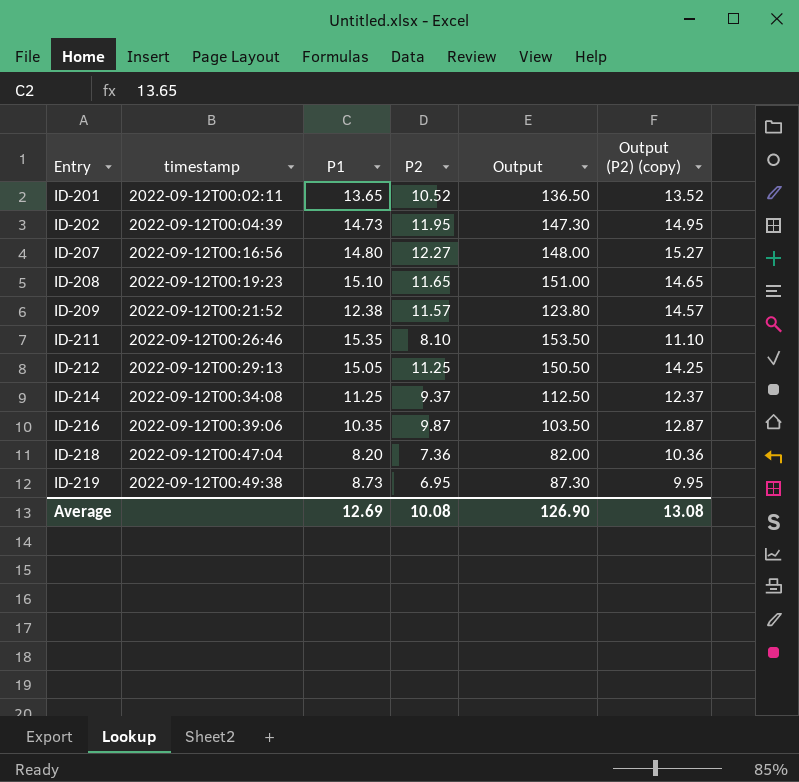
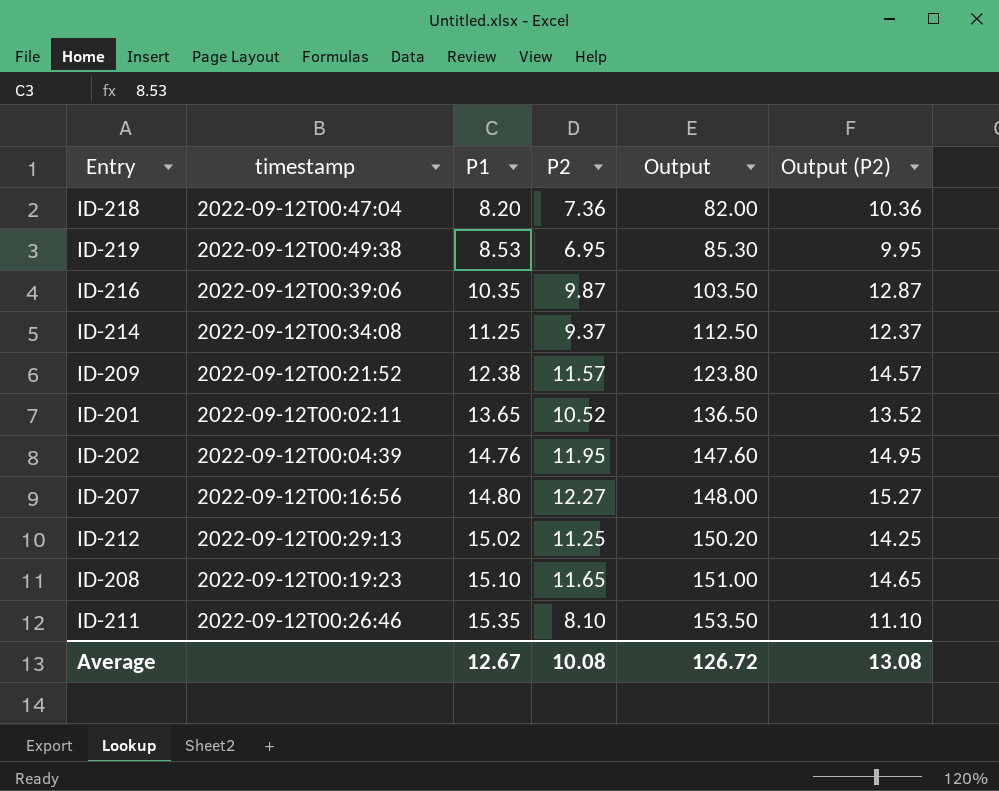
row order: Entry ascending -> P1 ascending
column name: Output (P2) (copy) -> Output (P2)
ID-219 | P1: 8.73 -> 8.53
ID-219 | Output: 87.30 -> 85.30
ID-202 | P1: 14.73 -> 14.76
ID-202 | Output: 147.30 -> 147.60
ID-212 | P1: 15.05 -> 15.02
ID-212 | Output: 150.50 -> 150.20
Average | P1: 12.69 -> 12.67
Average | Output: 126.90 -> 126.72

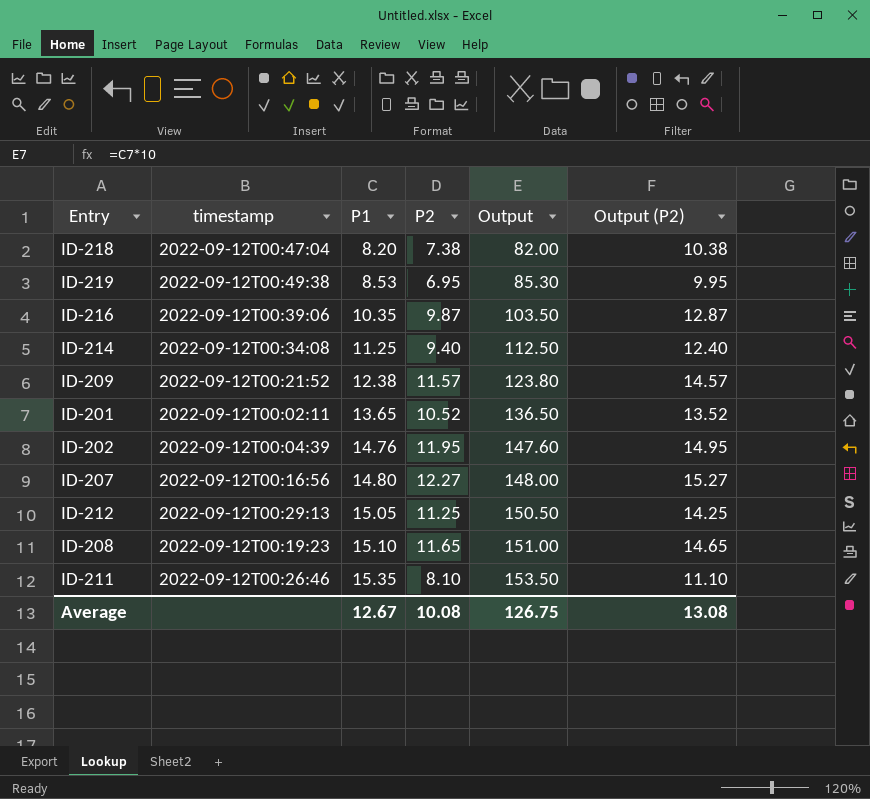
ID-218 | P2: 7.36 -> 7.38
ID-218 | Output (P2): 10.36 -> 10.38
ID-214 | P2: 9.37 -> 9.40
ID-214 | Output (P2): 12.37 -> 12.40
ID-212 | P1: 15.02 -> 15.05
ID-212 | Output: 150.20 -> 150.50
Average | Output: 126.72 -> 126.75

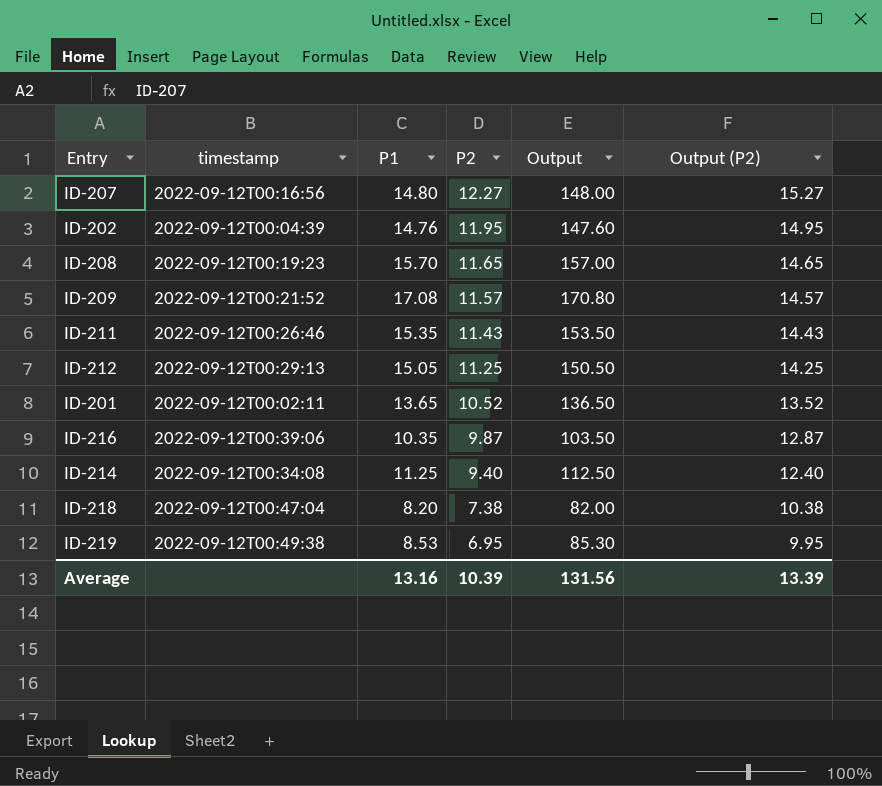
row order: P1 ascending -> P2 descending
ID-208 | P1: 15.10 -> 15.70
ID-208 | Output: 151.00 -> 157.00
ID-209 | P1: 12.38 -> 17.08
ID-209 | Output: 123.80 -> 170.80
ID-211 | P2: 8.10 -> 11.43
ID-211 | Output (P2): 11.10 -> 14.43
Average | P1: 12.67 -> 13.16
Average | P2: 10.08 -> 10.39
Average | Output: 126.75 -> 131.56
Average | Output (P2): 13.08 -> 13.39

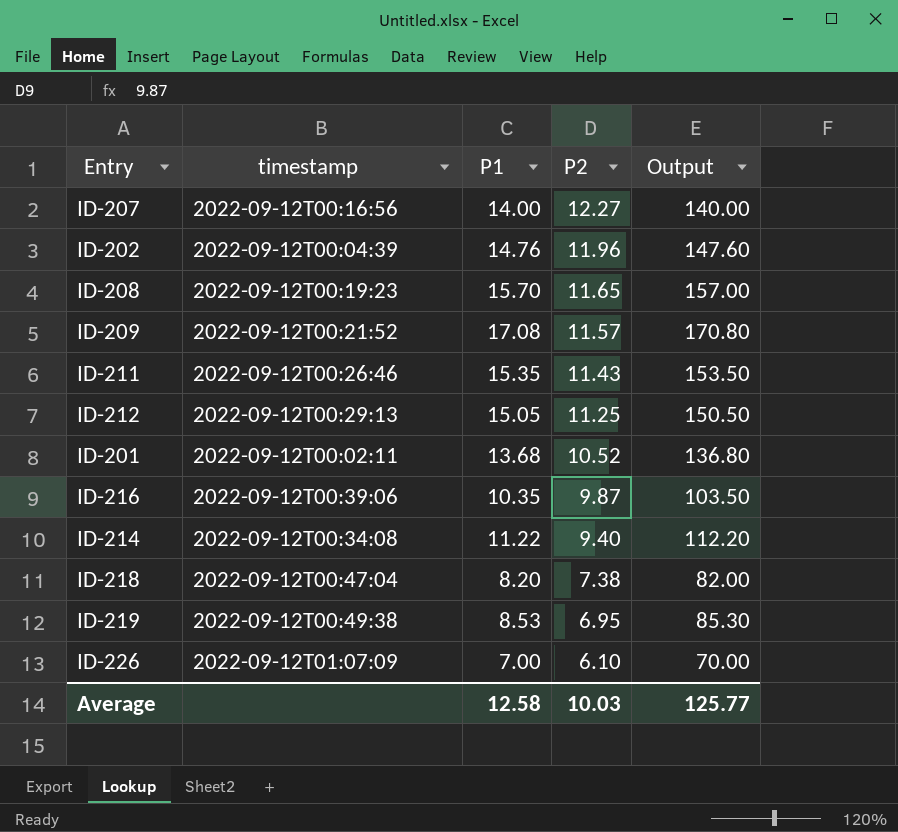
column Output (P2) | formula: [P2] + 3 -> none
ID-207 | P1: 14.80 -> 14.00
ID-207 | Output: 148.00 -> 140.00
ID-202 | P2: 11.95 -> 11.96
ID-201 | P1: 13.65 -> 13.68
ID-201 | Output: 136.50 -> 136.80
ID-214 | P1: 11.25 -> 11.22
ID-214 | Output: 112.50 -> 112.20
row ID-226: none -> 2022-09-12T01:07:09 | 7.00 | 6.10 | 70.00
Average | P1: 13.16 -> 12.58
Average | P2: 10.39 -> 10.03
Average | Output: 131.56 -> 125.77

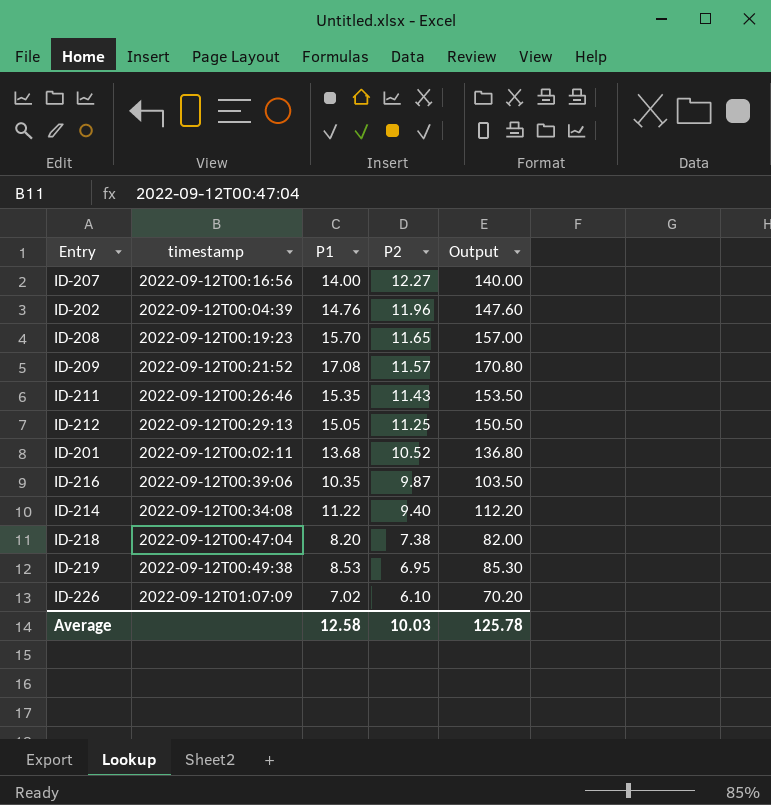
ID-226 | P1: 7.00 -> 7.02
ID-226 | Output: 70.00 -> 70.20
Average | Output: 125.77 -> 125.78

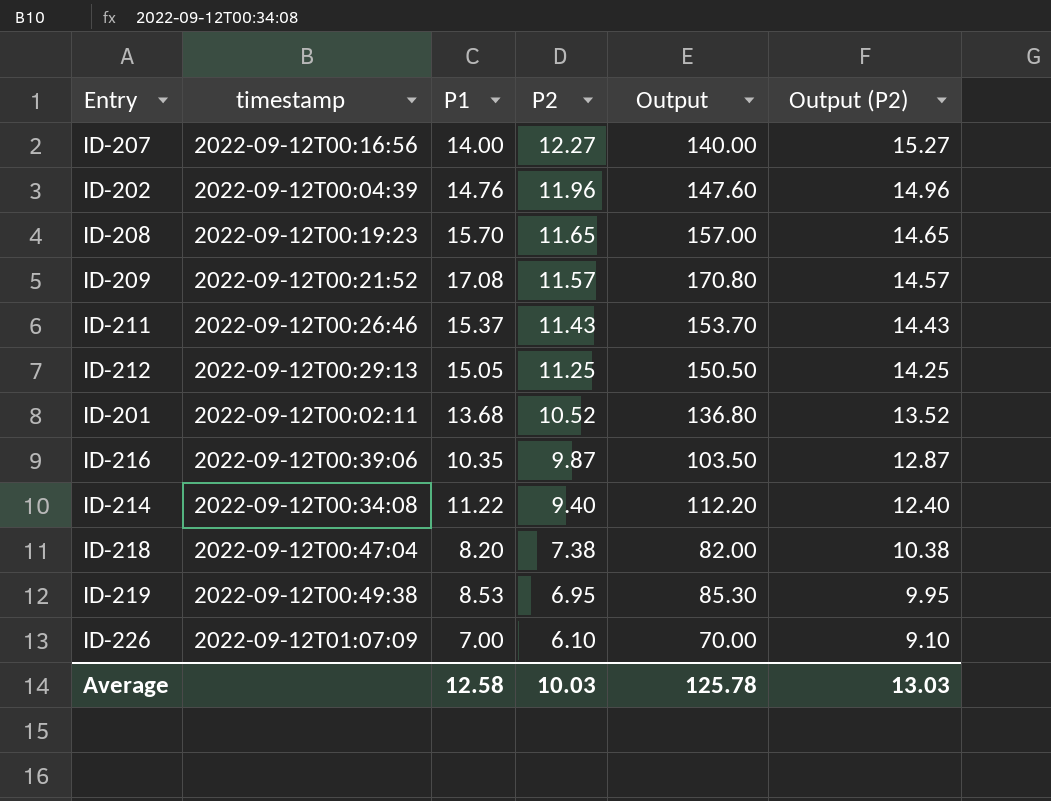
column Output (P2) | formula: none -> [P2] + 3
ID-211 | P1: 15.35 -> 15.37
ID-211 | Output: 153.50 -> 153.70
ID-226 | P1: 7.02 -> 7.00
ID-226 | Output: 70.20 -> 70.00

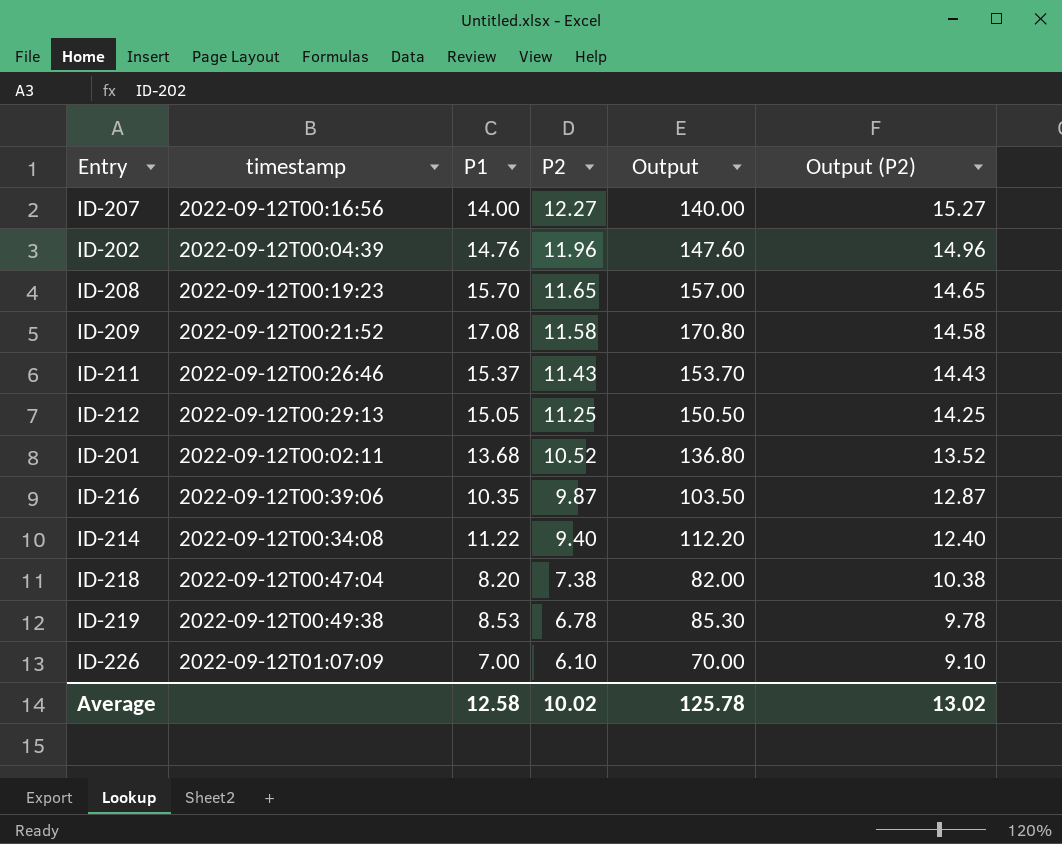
ID-209 | P2: 11.57 -> 11.58
ID-209 | Output (P2): 14.57 -> 14.58
ID-219 | P2: 6.95 -> 6.78
ID-219 | Output (P2): 9.95 -> 9.78
Average | P2: 10.03 -> 10.02
Average | Output (P2): 13.03 -> 13.02

